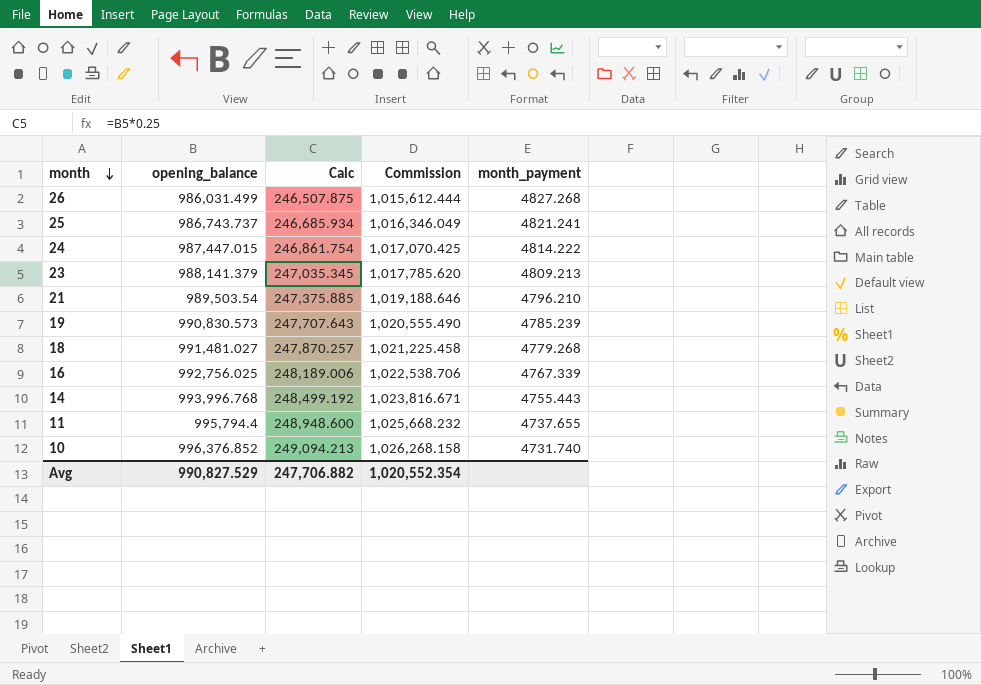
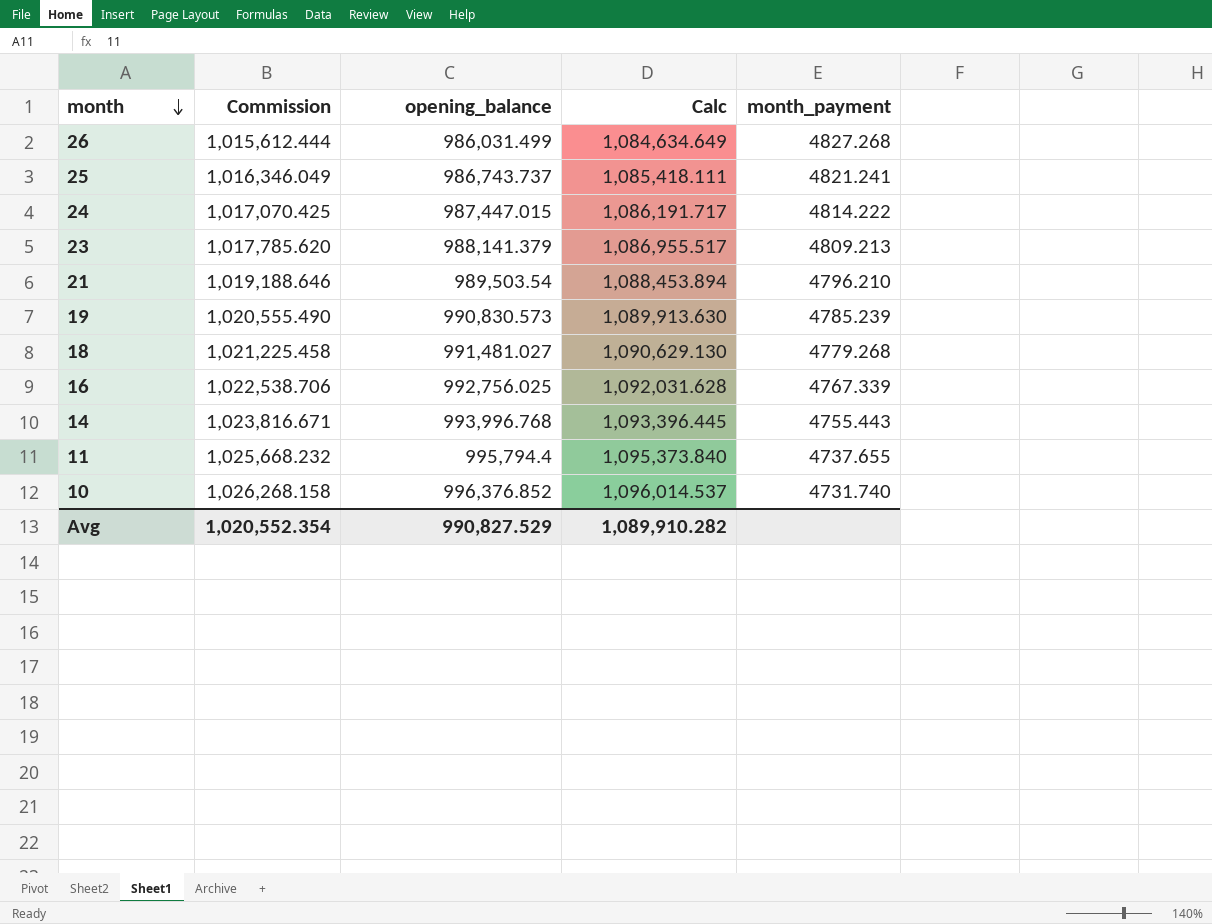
column Commission | position: 4 -> 2
column Calc | formula: [opening_balance] * 0.25 -> [opening_balance] * 1.1
Avg | Calc: 247,706.882 -> 1,089,910.282

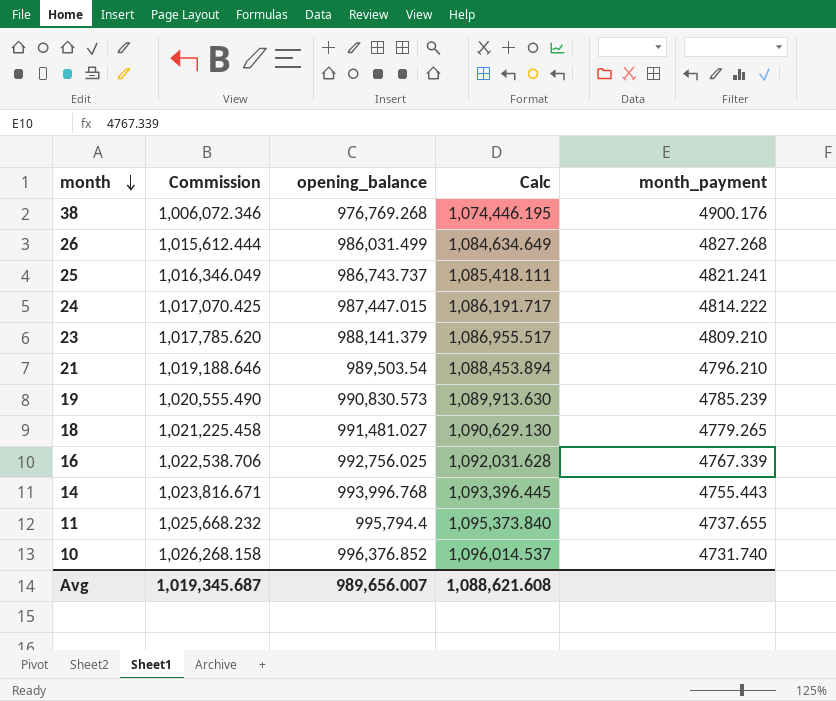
row 38: none -> 1,006,072.346 | 976,769.268 | 1,074,446.195 | 4900.176
23 | month_payment: 4809.213 -> 4809.210
18 | month_payment: 4779.268 -> 4779.265
Avg | Commission: 1,020,552.354 -> 1,019,345.687
Avg | opening_balance: 990,827.529 -> 989,656.007
Avg | Calc: 1,089,910.282 -> 1,088,621.608

